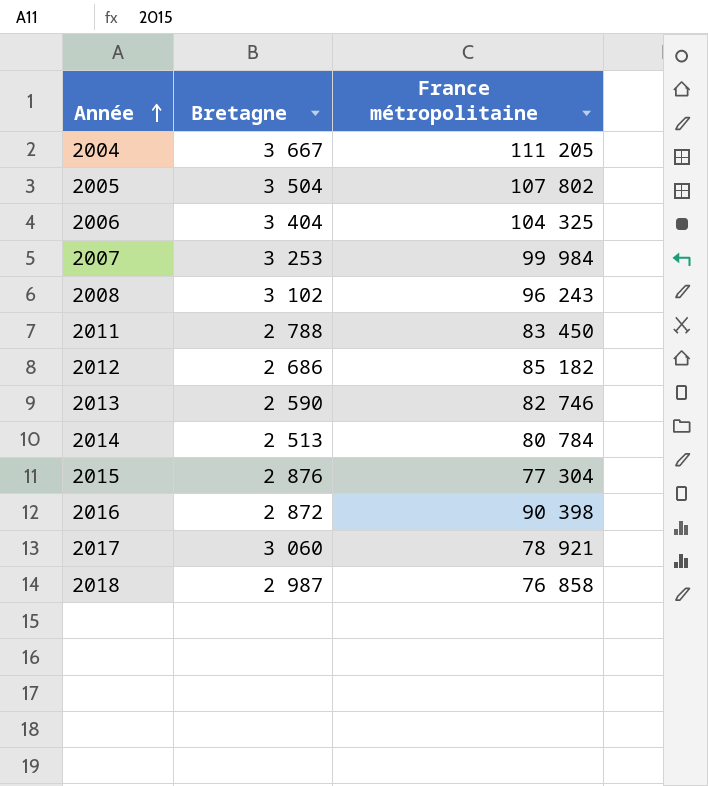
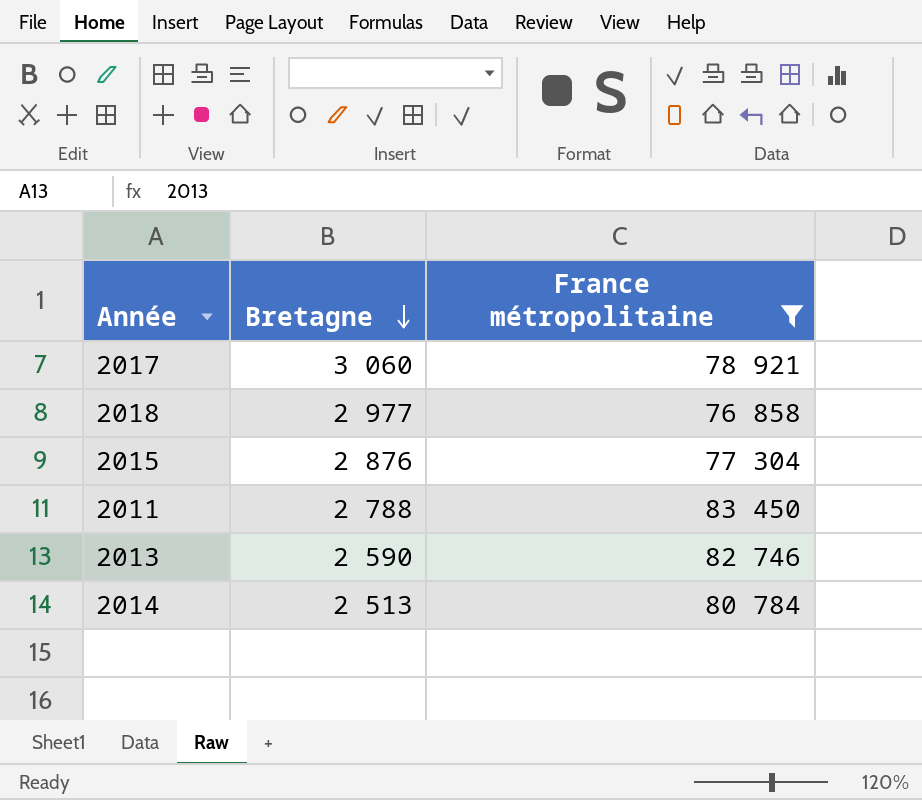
filter: none -> France métropolitaine <= 83 450
row order: Année ascending -> Bretagne descending
2018 | Bretagne: 2 987 -> 2 977

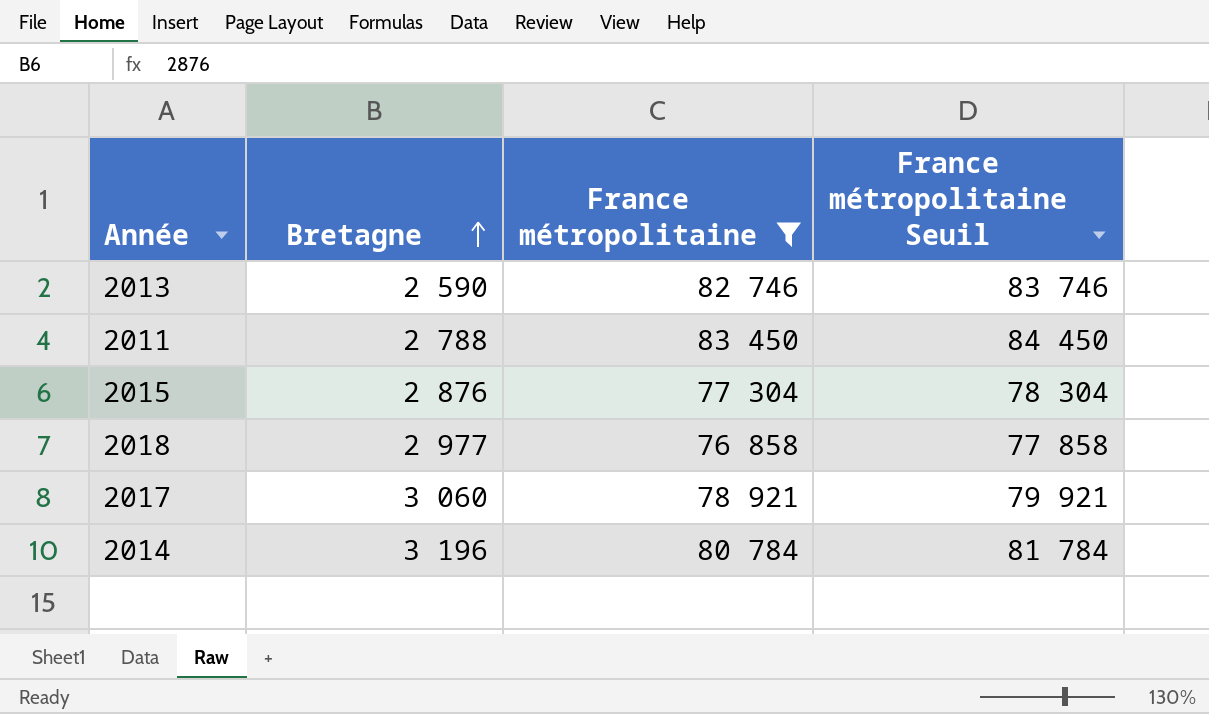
row order: Bretagne descending -> Bretagne ascending
column France métropolitaine Seuil | formula: none -> [France métropolitaine] + 1000
2014 | Bretagne: 2 513 -> 3 196

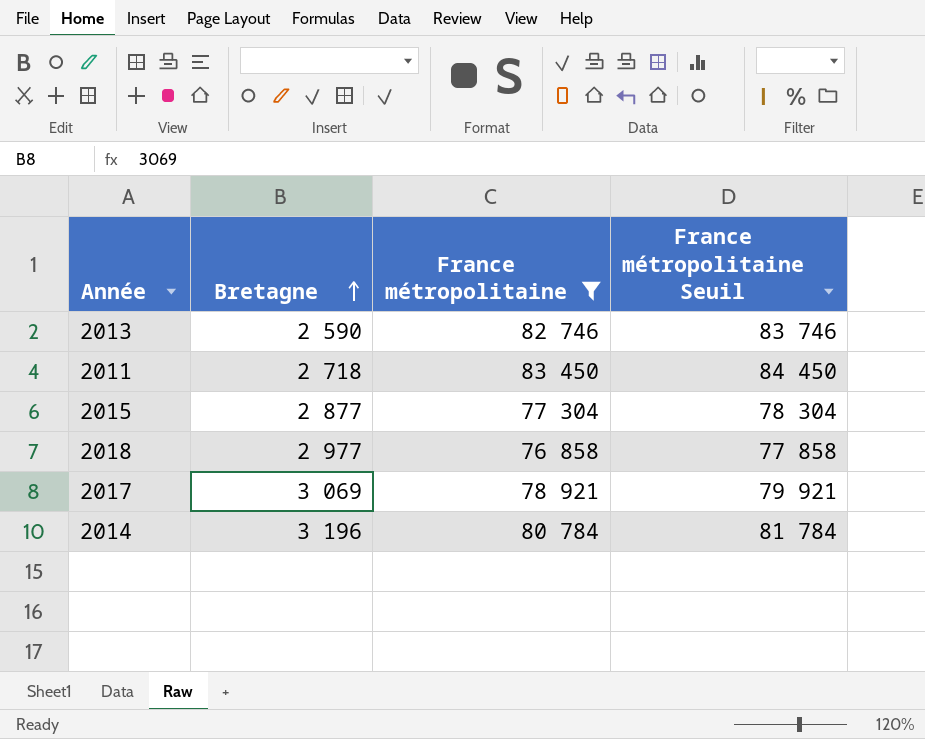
2011 | Bretagne: 2 788 -> 2 718
2015 | Bretagne: 2 876 -> 2 877
2017 | Bretagne: 3 060 -> 3 069

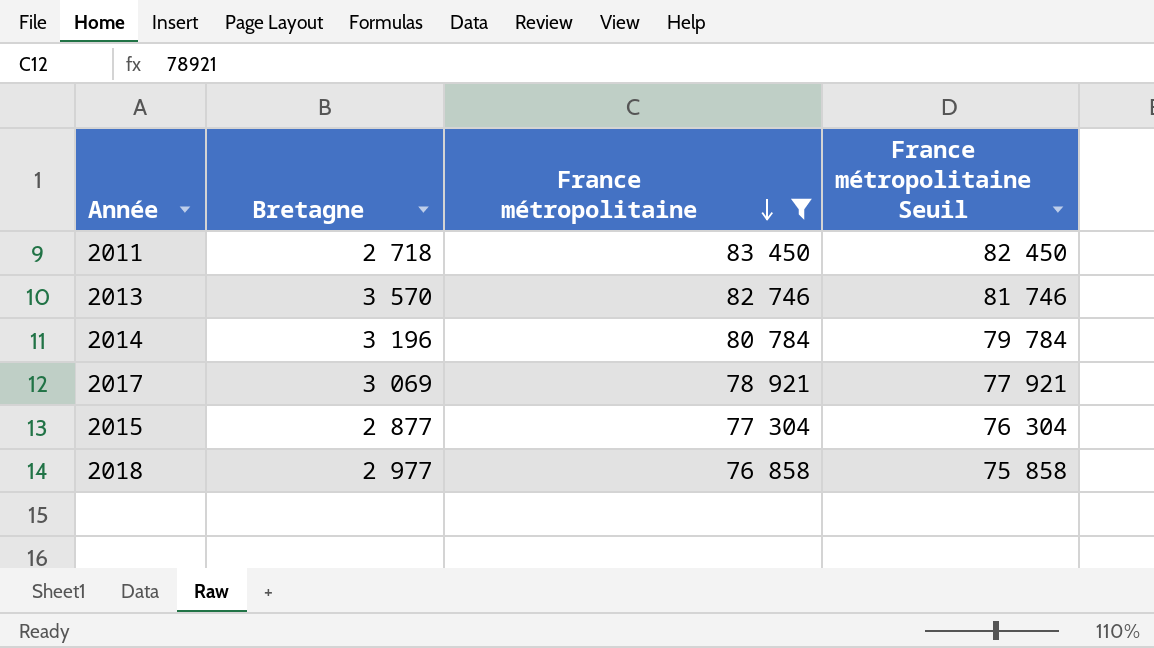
row order: Bretagne ascending -> France métropolitaine descending
column France métropolitaine Seuil | formula: [France métropolitaine] + 1000 -> [France métropolitaine] - 1000
2013 | Bretagne: 2 590 -> 3 570

